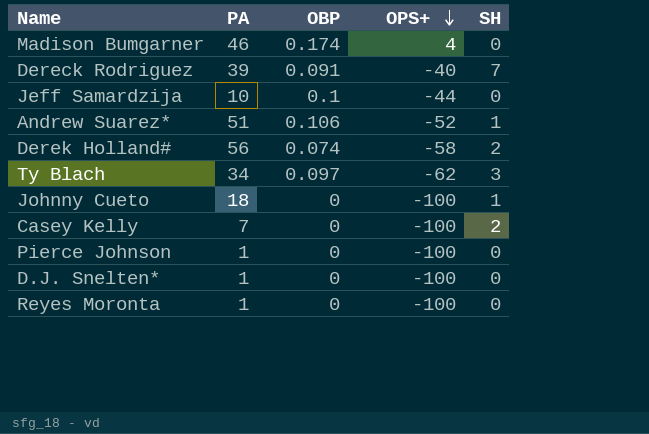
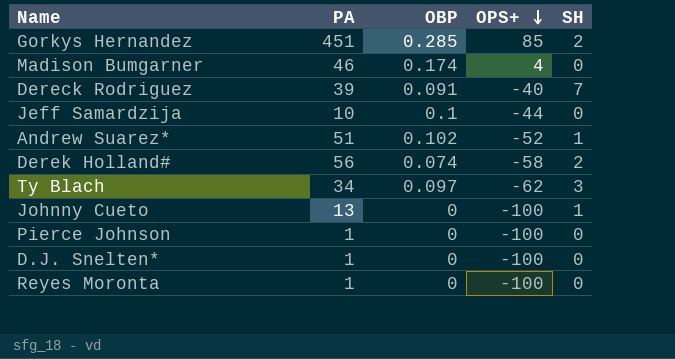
row Casey Kelly: 7 | 0 | -100 | 2 -> none
row Gorkys Hernandez: none -> 451 | 0.285 | 85 | 2
Andrew Suarez* | OBP: 0.106 -> 0.102
Johnny Cueto | PA: 18 -> 13

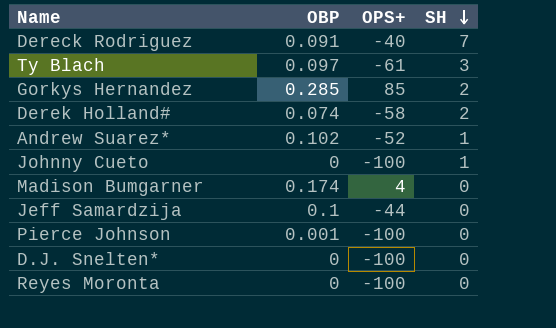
row order: OPS+ descending -> SH descending
column PA | position: 2 -> none
Ty Blach | OPS+: -62 -> -61
Pierce Johnson | OBP: 0 -> 0.001

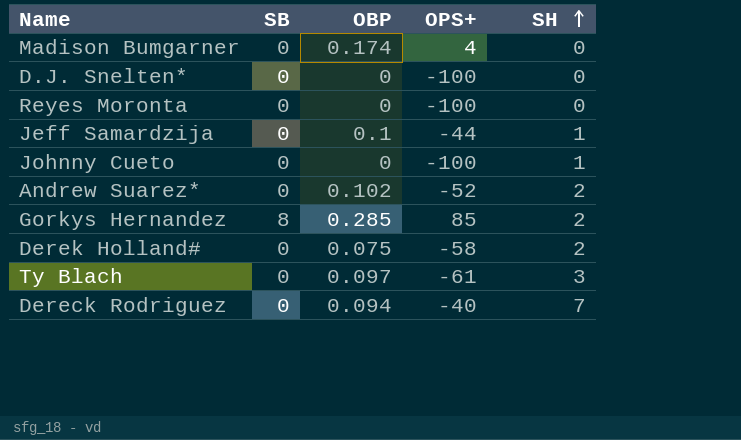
row order: SH descending -> SH ascending
column SB | position: none -> 2
row Pierce Johnson: 0.001 | -100 | 0 -> none
Jeff Samardzija | SH: 0 -> 1
Andrew Suarez* | SH: 1 -> 2
Derek Holland# | OBP: 0.074 -> 0.075
Dereck Rodriguez | OBP: 0.091 -> 0.094

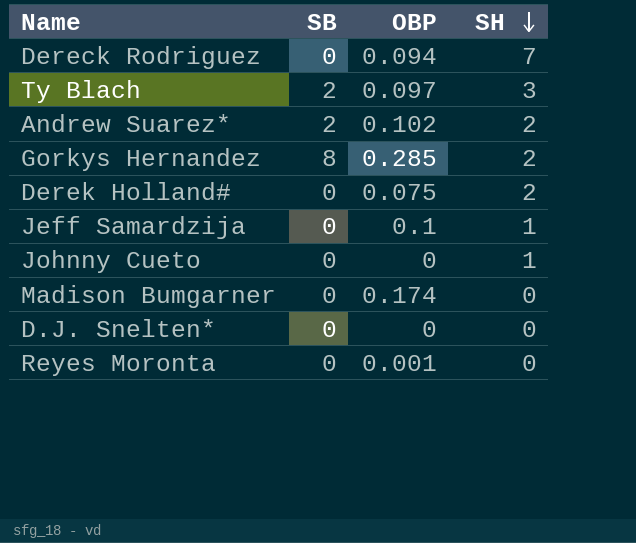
row order: SH ascending -> SH descending
column OPS+ | position: 4 -> none
Ty Blach | SB: 0 -> 2
Andrew Suarez* | SB: 0 -> 2
Reyes Moronta | OBP: 0 -> 0.001

